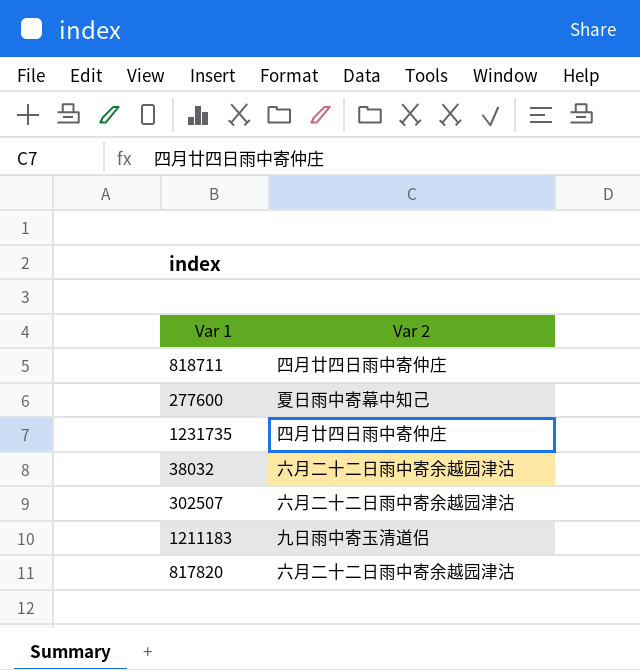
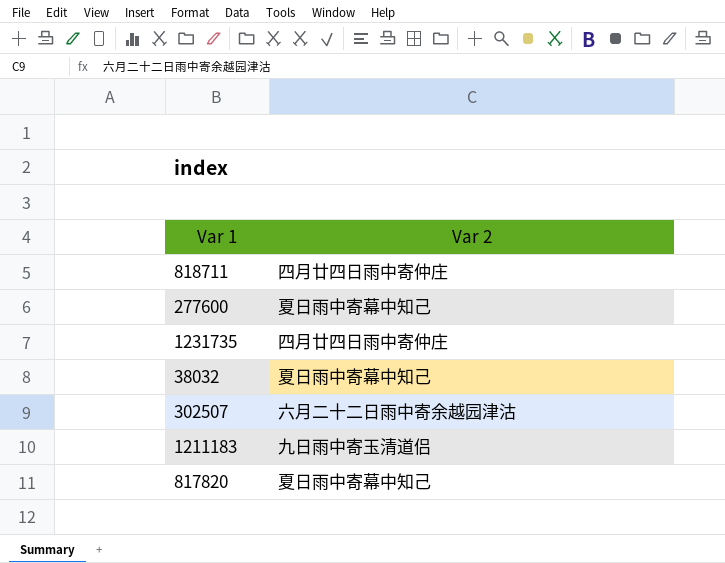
38032 | Var 2: 六月二十二日雨中寄余越园津沽 -> 夏日雨中寄幕中知己
817820 | Var 2: 六月二十二日雨中寄余越园津沽 -> 夏日雨中寄幕中知己

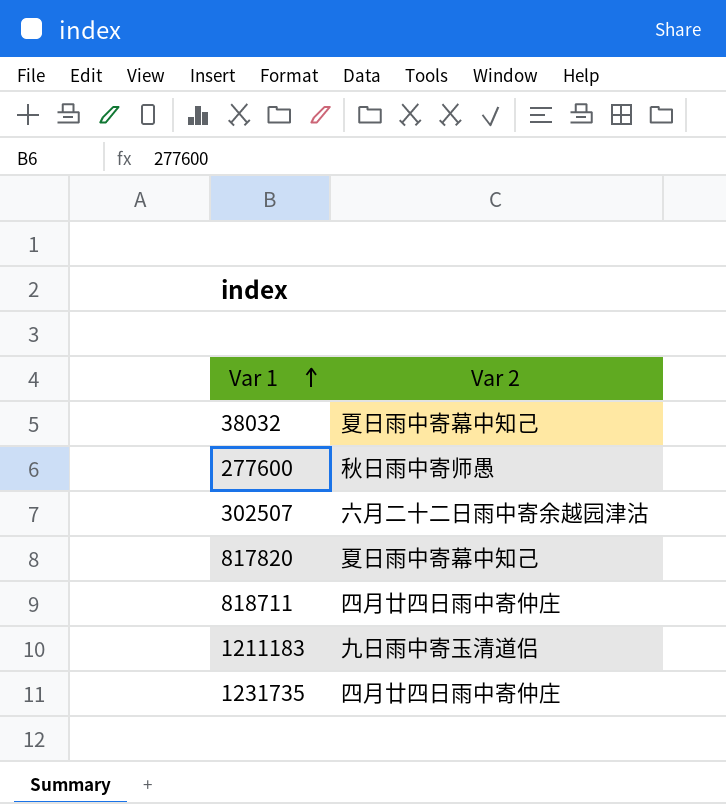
row order: none -> Var 1 ascending
277600 | Var 2: 夏日雨中寄幕中知己 -> 秋日雨中寄师愚

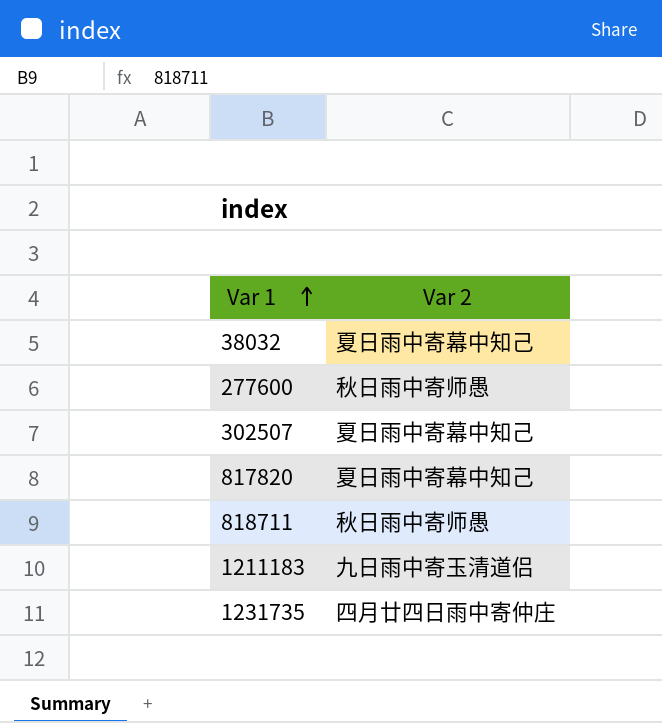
302507 | Var 2: 六月二十二日雨中寄余越园津沽 -> 夏日雨中寄幕中知己
818711 | Var 2: 四月廿四日雨中寄仲庄 -> 秋日雨中寄师愚

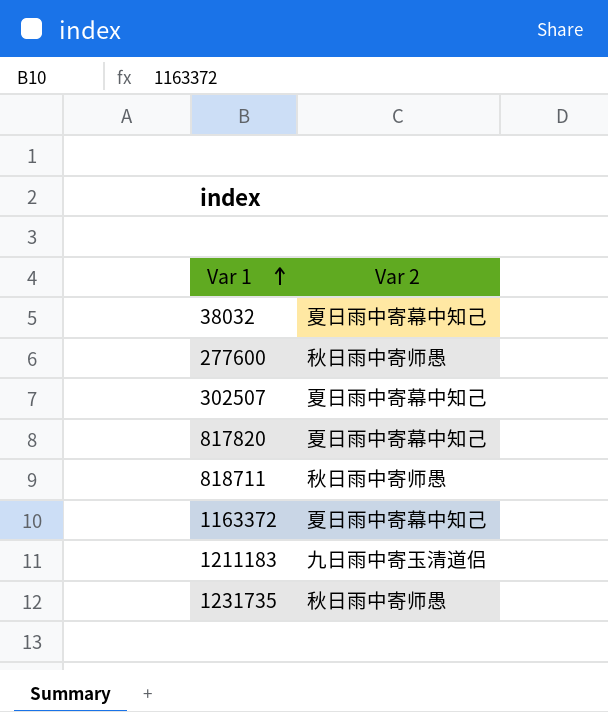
row 1163372: none -> 夏日雨中寄幕中知己
1231735 | Var 2: 四月廿四日雨中寄仲庄 -> 秋日雨中寄师愚

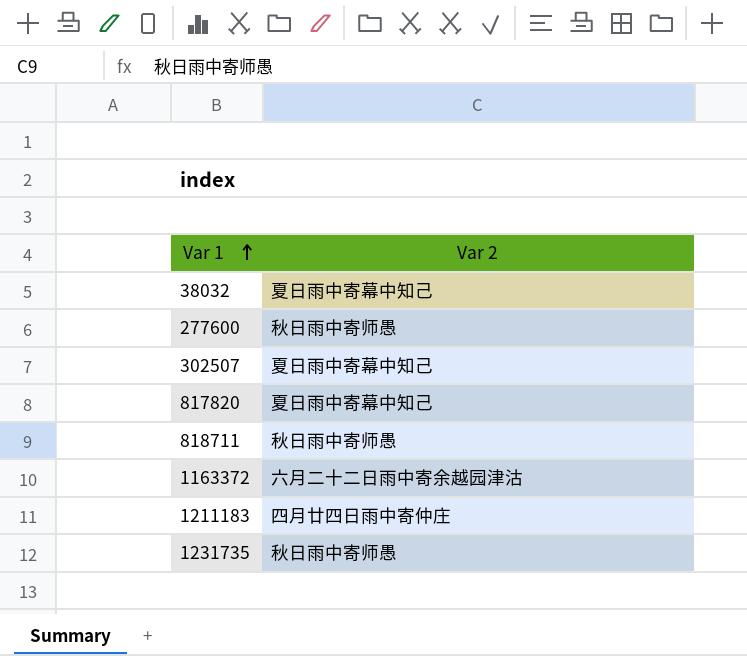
1163372 | Var 2: 夏日雨中寄幕中知己 -> 六月二十二日雨中寄余越园津沽
1211183 | Var 2: 九日雨中寄玉清道侣 -> 四月廿四日雨中寄仲庄

